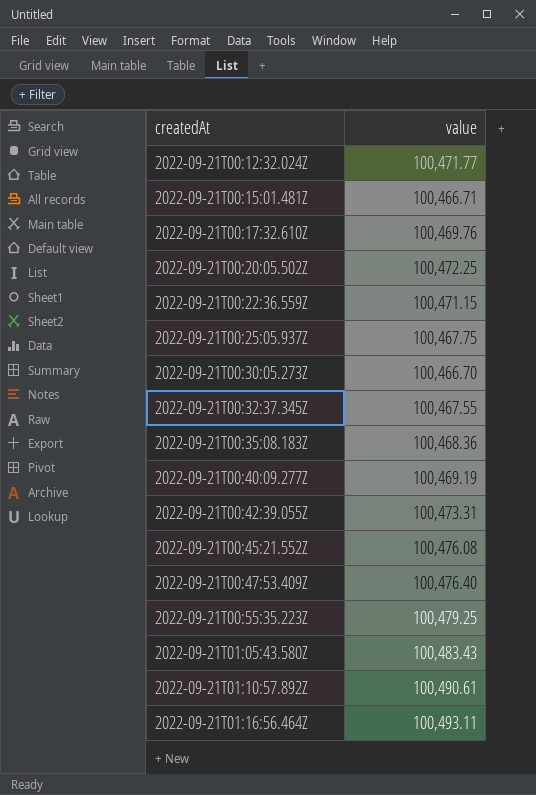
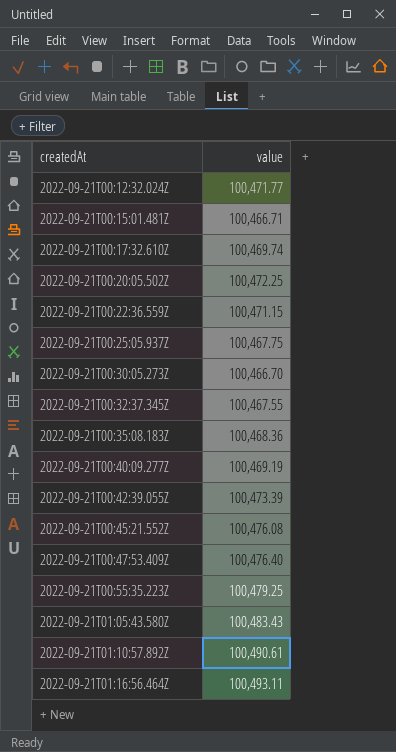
2022-09-21T00:17:32.610Z | value: 100,469.76 -> 100,469.74
2022-09-21T00:42:39.055Z | value: 100,473.31 -> 100,473.39

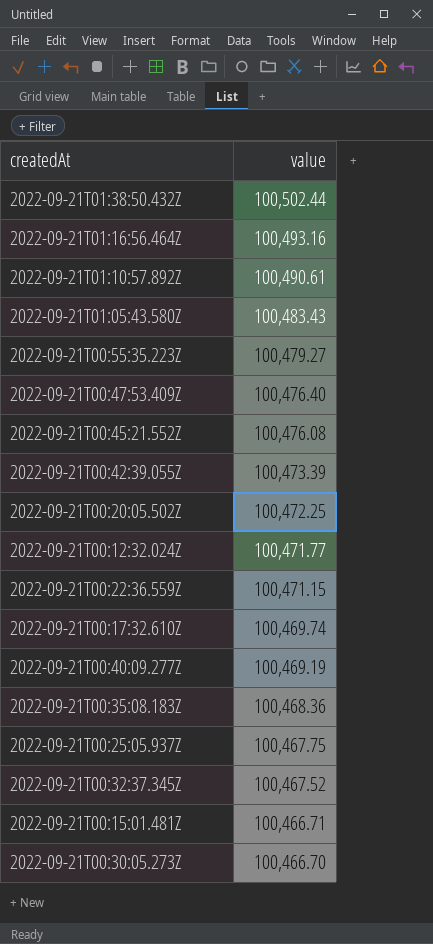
row order: createdAt ascending -> value descending
row 2022-09-21T01:38:50.432Z: none -> 100,502.44
2022-09-21T01:16:56.464Z | value: 100,493.11 -> 100,493.16
2022-09-21T00:55:35.223Z | value: 100,479.25 -> 100,479.27
2022-09-21T00:32:37.345Z | value: 100,467.55 -> 100,467.52

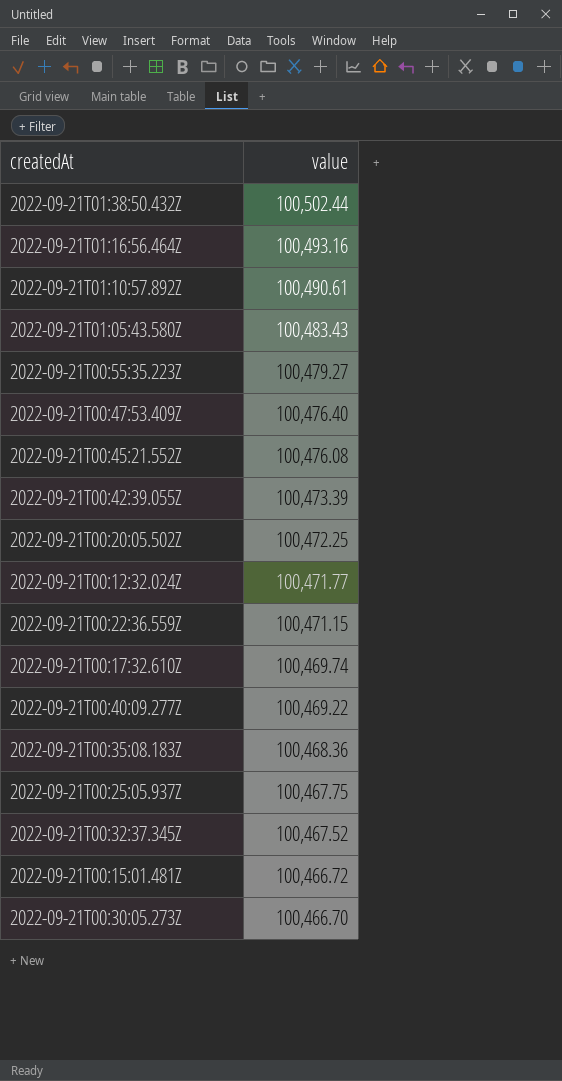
2022-09-21T00:40:09.277Z | value: 100,469.19 -> 100,469.22
2022-09-21T00:15:01.481Z | value: 100,466.71 -> 100,466.72

